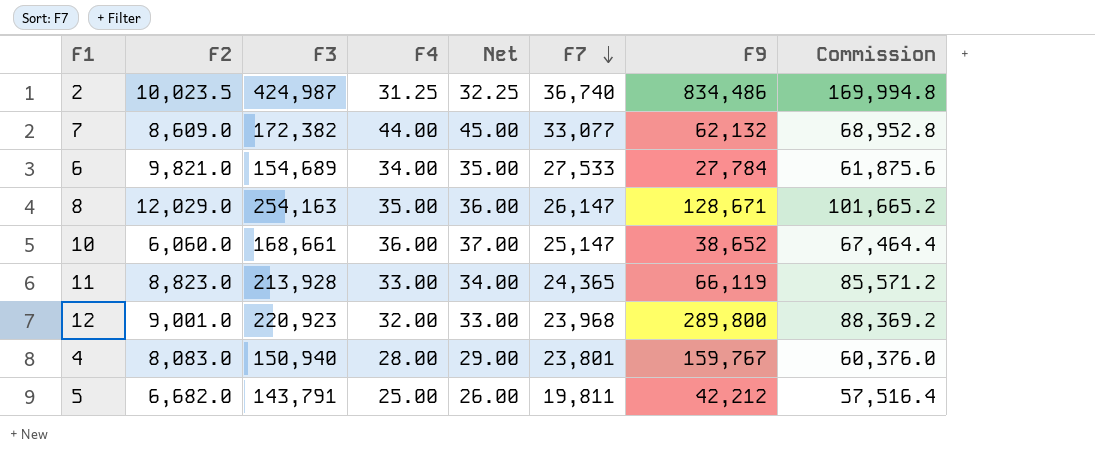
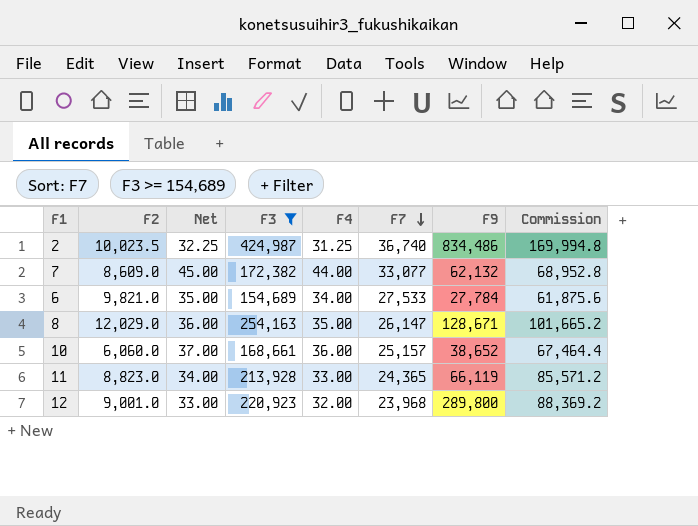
filter: none -> F3 >= 154,689
column Net | position: 5 -> 3
10 | F7: 25,147 -> 25,157

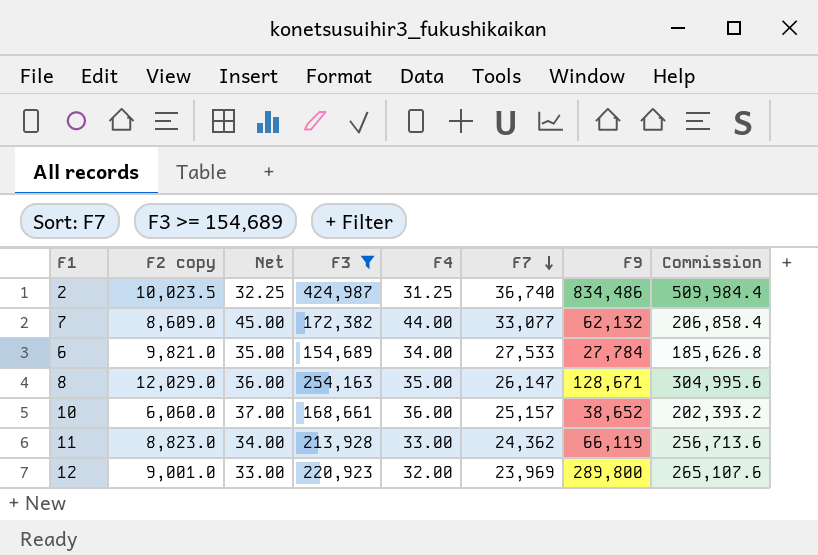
column name: F2 -> F2 copy
column Commission | formula: [F3] * 0.4 -> [F3] * 1.2
11 | F7: 24,365 -> 24,362
12 | F7: 23,968 -> 23,969

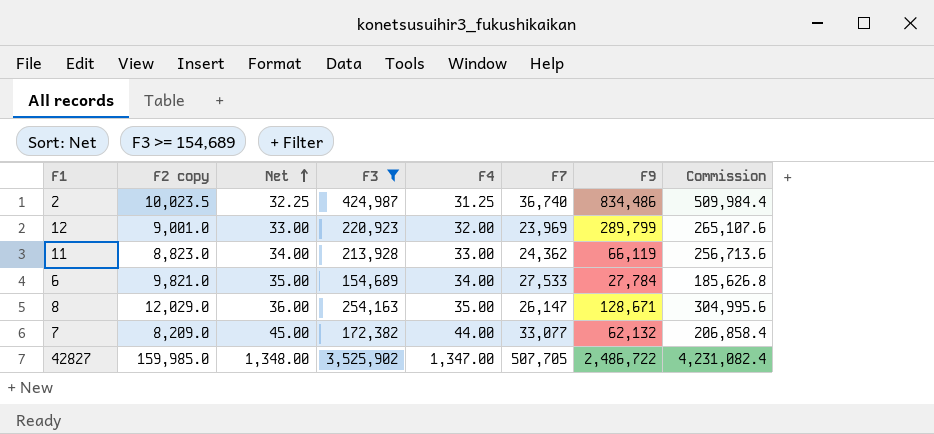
row order: F7 descending -> Net ascending
row 10: 6,060.0 | 37.00 | 168,661 | 36.00 | 25,157 | 38,652 | 202,393.2 -> none
12 | F9: 289,800 -> 289,799
7 | F2 copy: 8,609.0 -> 8,209.0
row 42827: none -> 159,985.0 | 1,348.00 | 3,525,902 | 1,347.00 | 507,705 | 2,486,722 | 4,231,082.4

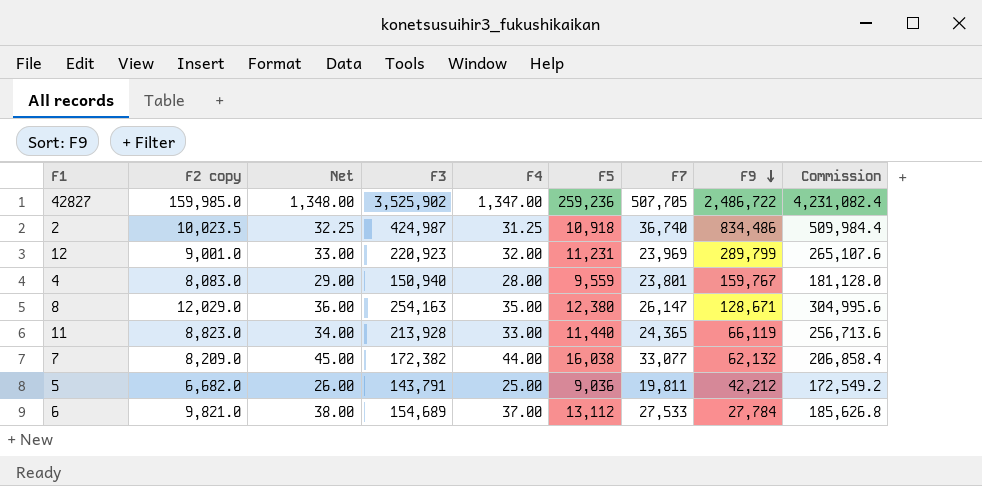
filter: F3 >= 154,689 -> none
row order: Net ascending -> F9 descending
column F5 | position: none -> 6
11 | F7: 24,362 -> 24,365
6 | Net: 35.00 -> 38.00
6 | F4: 34.00 -> 37.00

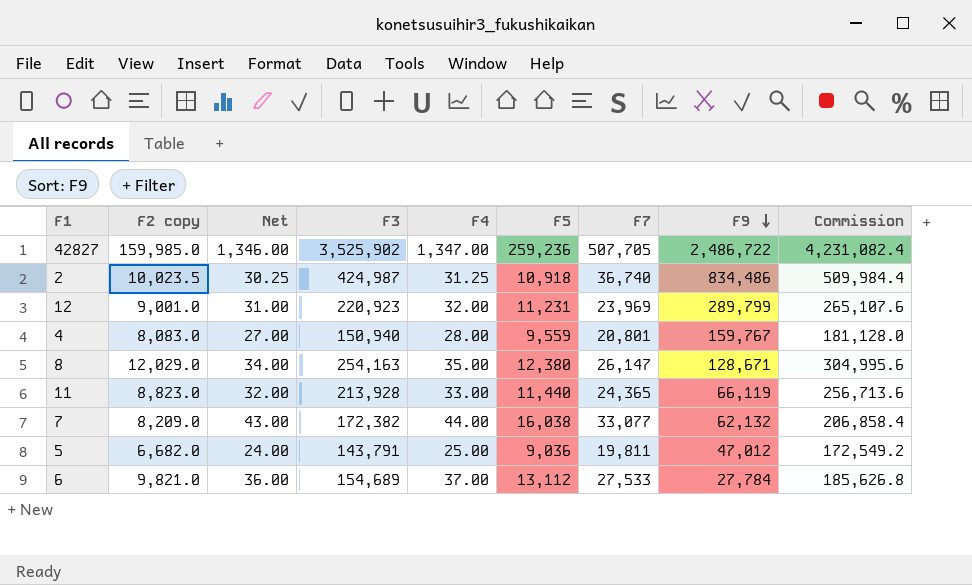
column Net | formula: [F4] + 1 -> [F4] - 1
4 | F7: 23,801 -> 20,801
5 | F9: 42,212 -> 47,012

